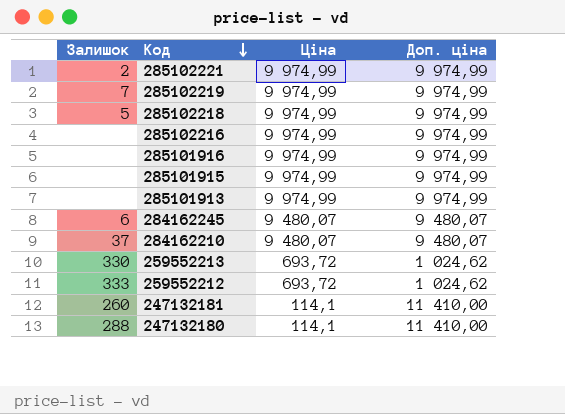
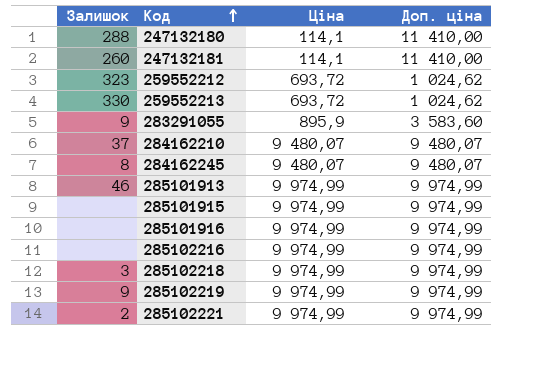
row order: Код descending -> Код ascending
259552212 | Залишок: 333 -> 323
row 283291055: none -> 9 | 895,9 | 3 583,60
284162245 | Залишок: 6 -> 8
285101913 | Залишок: none -> 46
285102218 | Залишок: 5 -> 3
285102219 | Залишок: 7 -> 9

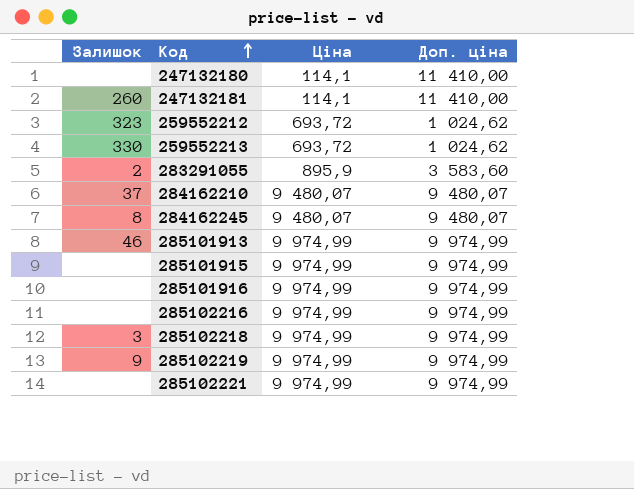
247132180 | Залишок: 288 -> none
283291055 | Залишок: 9 -> 2
285102221 | Залишок: 2 -> none

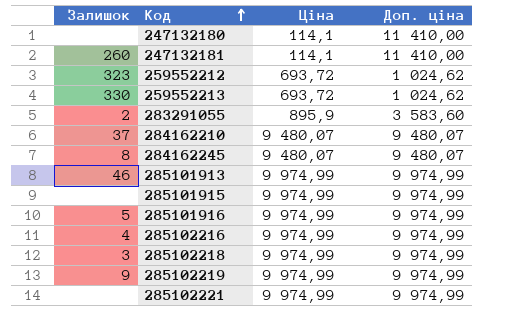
285101916 | Залишок: none -> 5
285102216 | Залишок: none -> 4

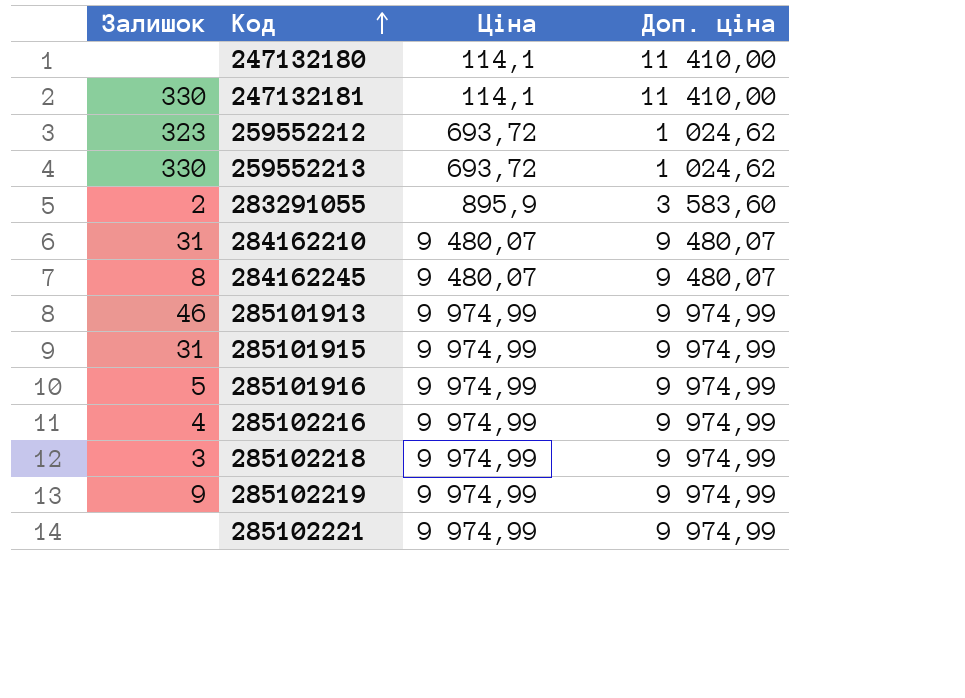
247132181 | Залишок: 260 -> 330
284162210 | Залишок: 37 -> 31
285101915 | Залишок: none -> 31

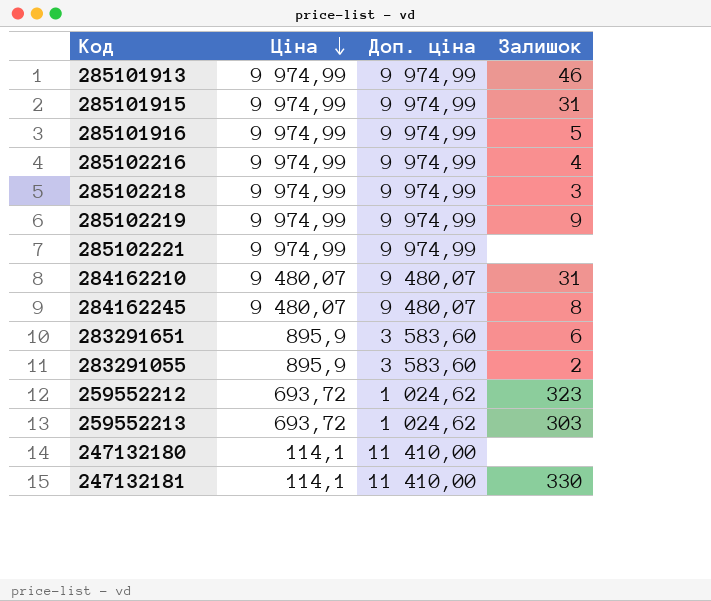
row order: Код ascending -> Ціна descending
column Залишок | position: 1 -> 4
row 283291651: none -> 895,9 | 3 583,60 | 6
259552213 | Залишок: 330 -> 303

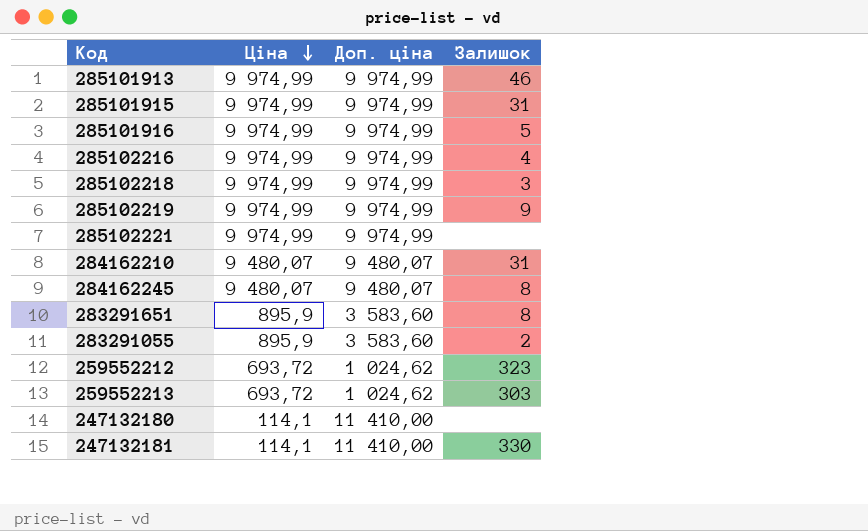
283291651 | Залишок: 6 -> 8

